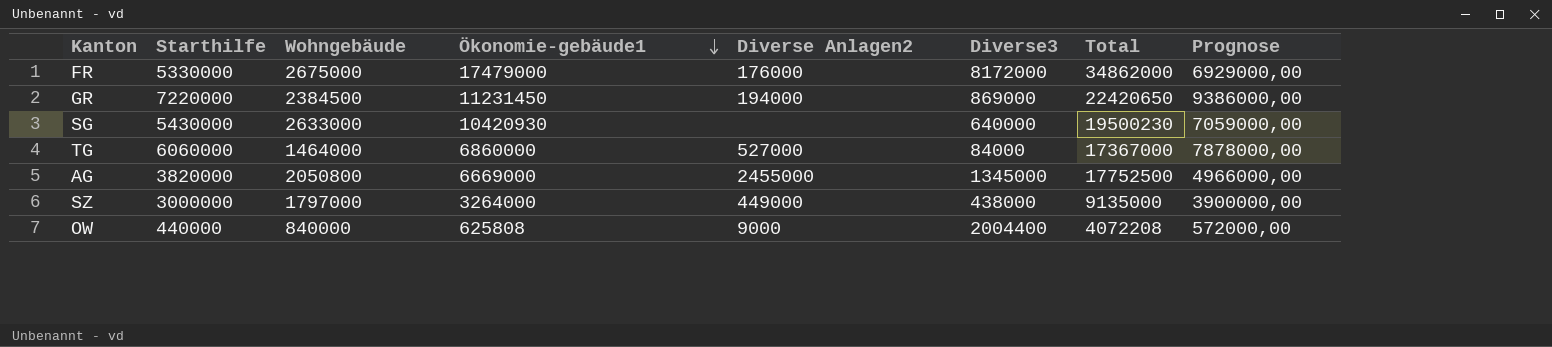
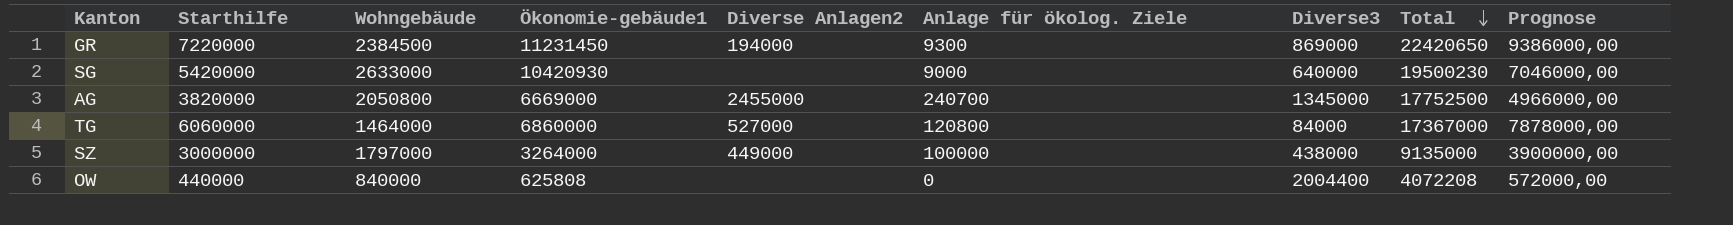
row order: Ökonomie-gebäude1 descending -> Total descending
column Anlage für ökolog. Ziele | position: none -> 6
row FR: 5330000 | 2675000 | 17479000 | 176000 | 8172000 | 34862000 | 6929000,00 -> none
SG | Starthilfe: 5430000 -> 5420000
SG | Prognose: 7059000,00 -> 7046000,00
OW | Diverse Anlagen2: 9000 -> none

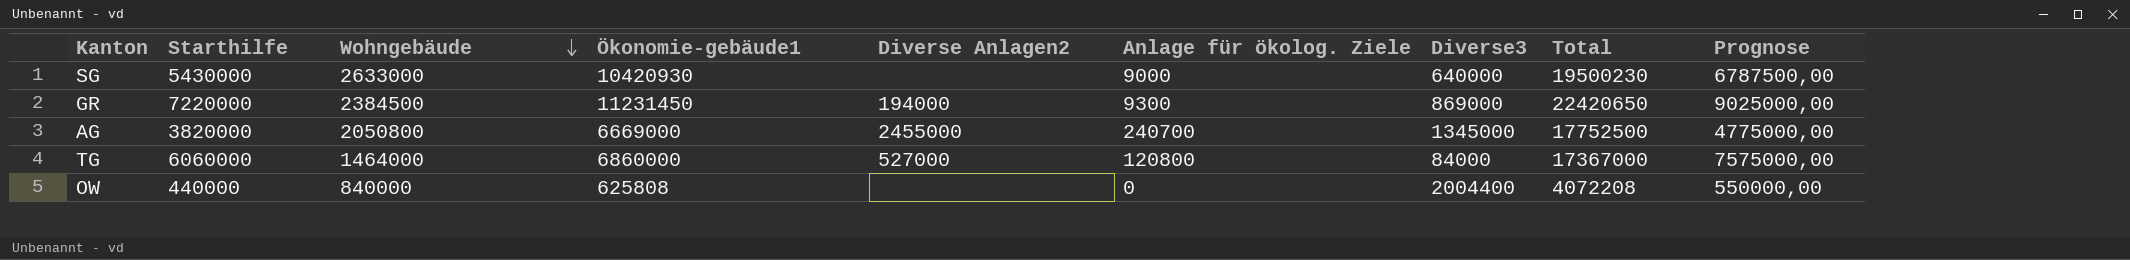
row order: Total descending -> Wohngebäude descending
column Prognose | formula: [Starthilfe] * 1,3 -> [Starthilfe] * 1,25
row SZ: 3000000 | 1797000 | 3264000 | 449000 | 100000 | 438000 | 9135000 | 3900000,00 -> none
SG | Starthilfe: 5420000 -> 5430000

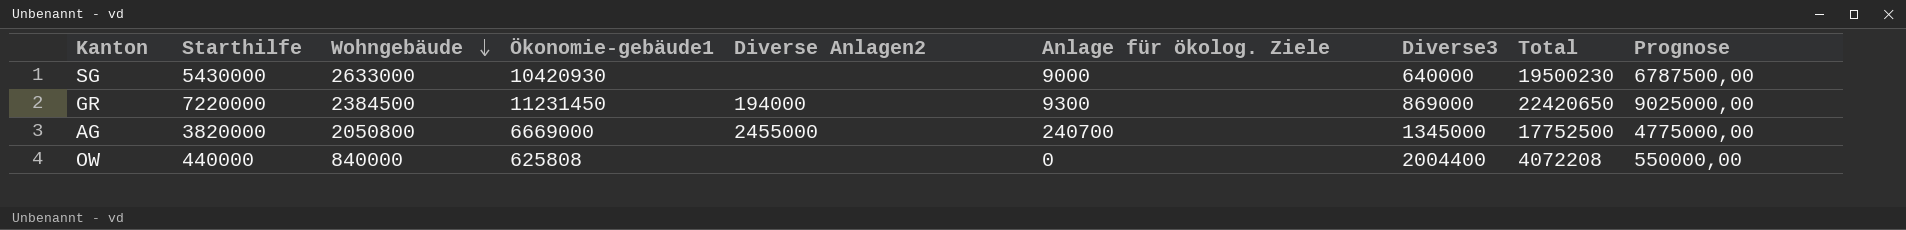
row TG: 6060000 | 1464000 | 6860000 | 527000 | 120800 | 84000 | 17367000 | 7575000,00 -> none

